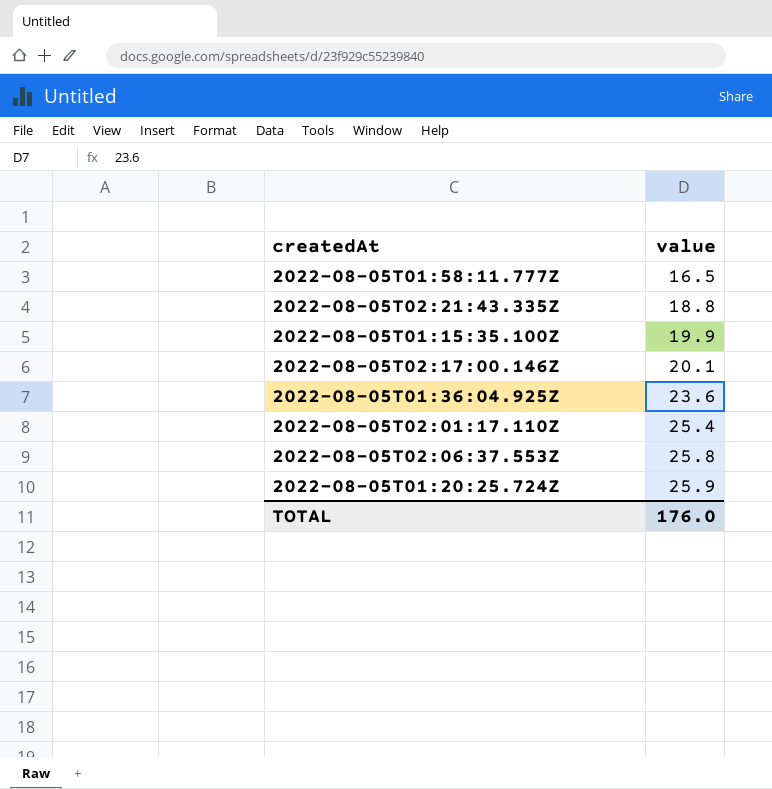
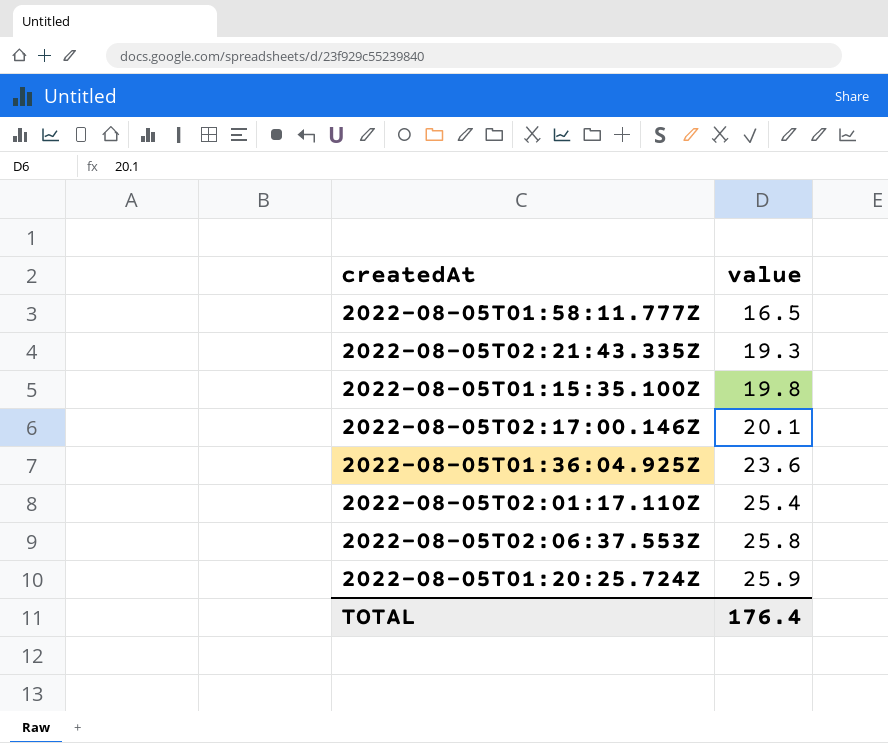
2022-08-05T02:21:43.335Z | value: 18.8 -> 19.3
2022-08-05T01:15:35.100Z | value: 19.9 -> 19.8
TOTAL | value: 176.0 -> 176.4

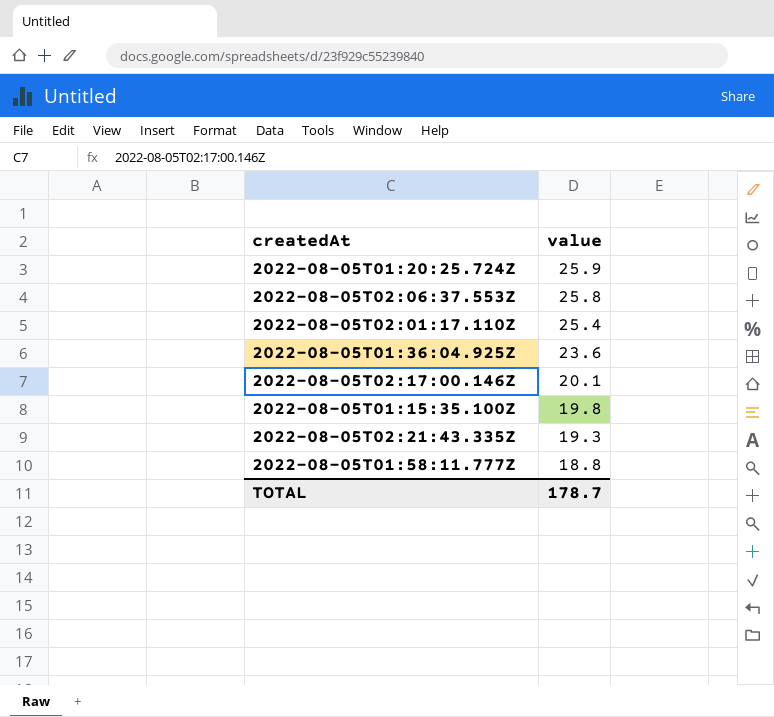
row order: value ascending -> value descending
2022-08-05T01:58:11.777Z | value: 16.5 -> 18.8
TOTAL | value: 176.4 -> 178.7

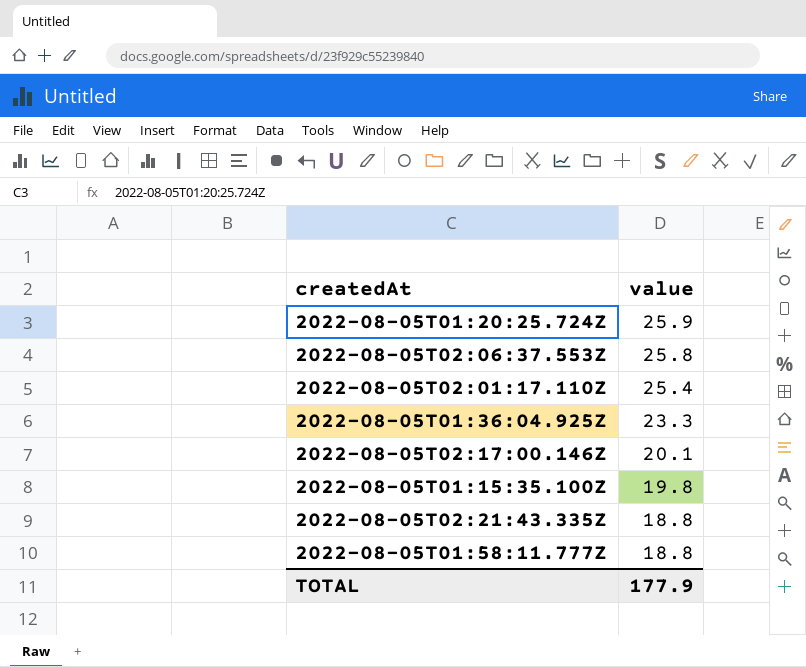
2022-08-05T01:36:04.925Z | value: 23.6 -> 23.3
2022-08-05T02:21:43.335Z | value: 19.3 -> 18.8
TOTAL | value: 178.7 -> 177.9

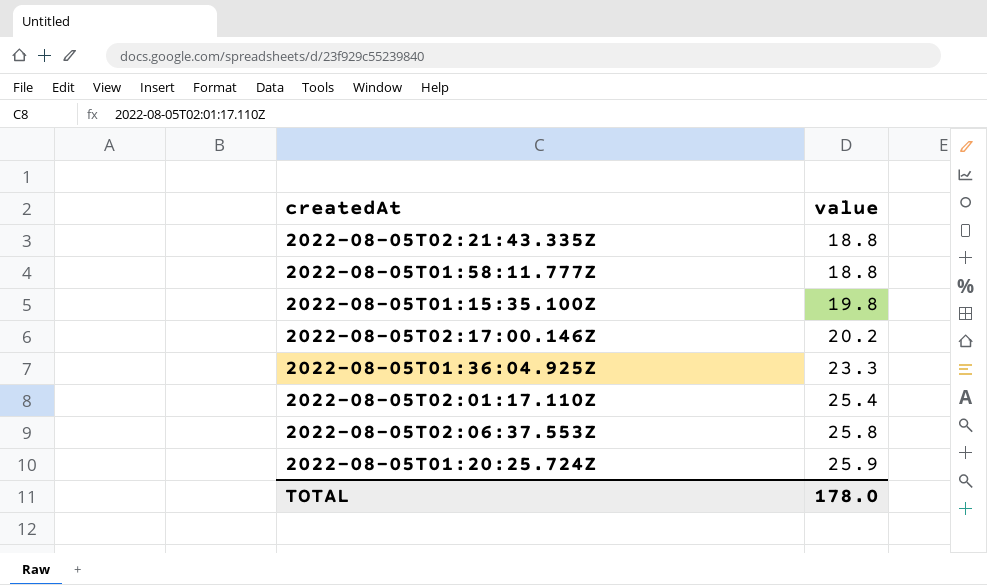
row order: value descending -> value ascending
2022-08-05T02:17:00.146Z | value: 20.1 -> 20.2
TOTAL | value: 177.9 -> 178.0

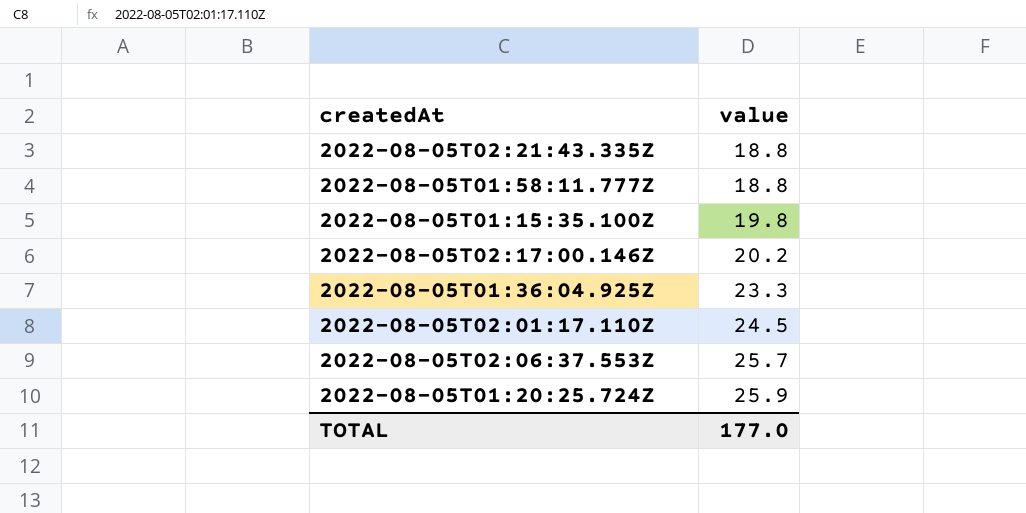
2022-08-05T02:01:17.110Z | value: 25.4 -> 24.5
2022-08-05T02:06:37.553Z | value: 25.8 -> 25.7
TOTAL | value: 178.0 -> 177.0

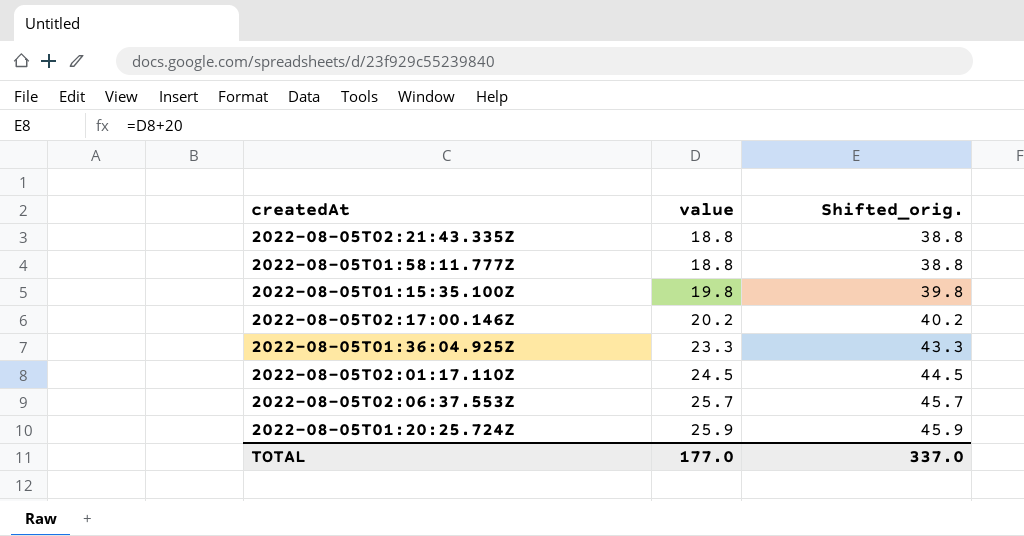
column Shifted_orig. | formula: none -> [value] + 20

